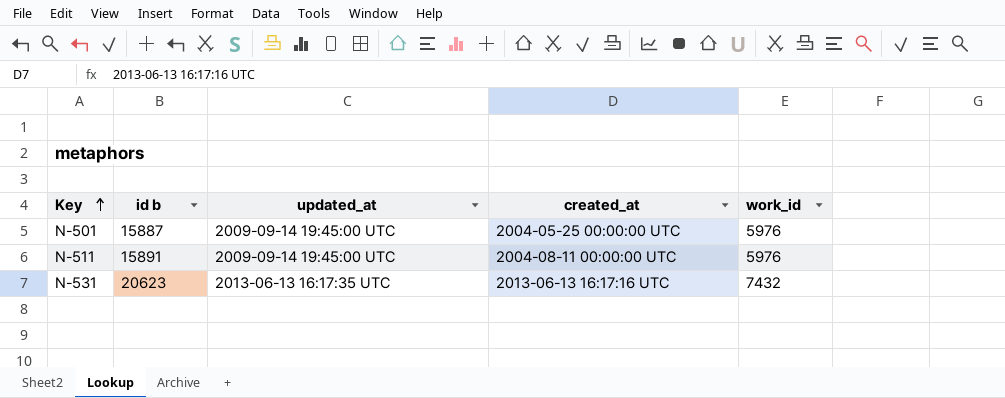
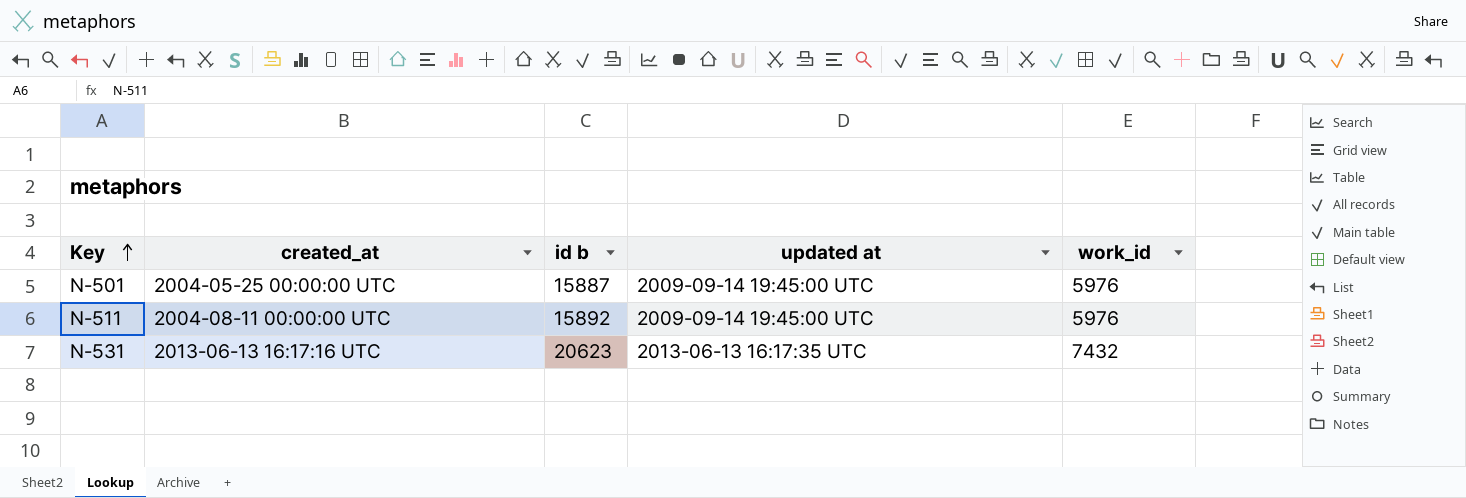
column created_at | position: 4 -> 2
column name: updated_at -> updated at
N-511 | id b: 15891 -> 15892

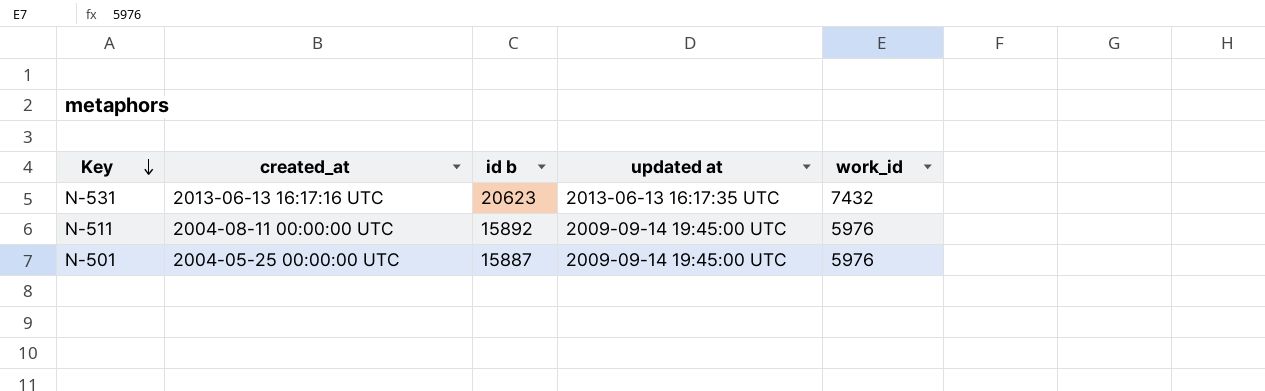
row order: Key ascending -> Key descending

